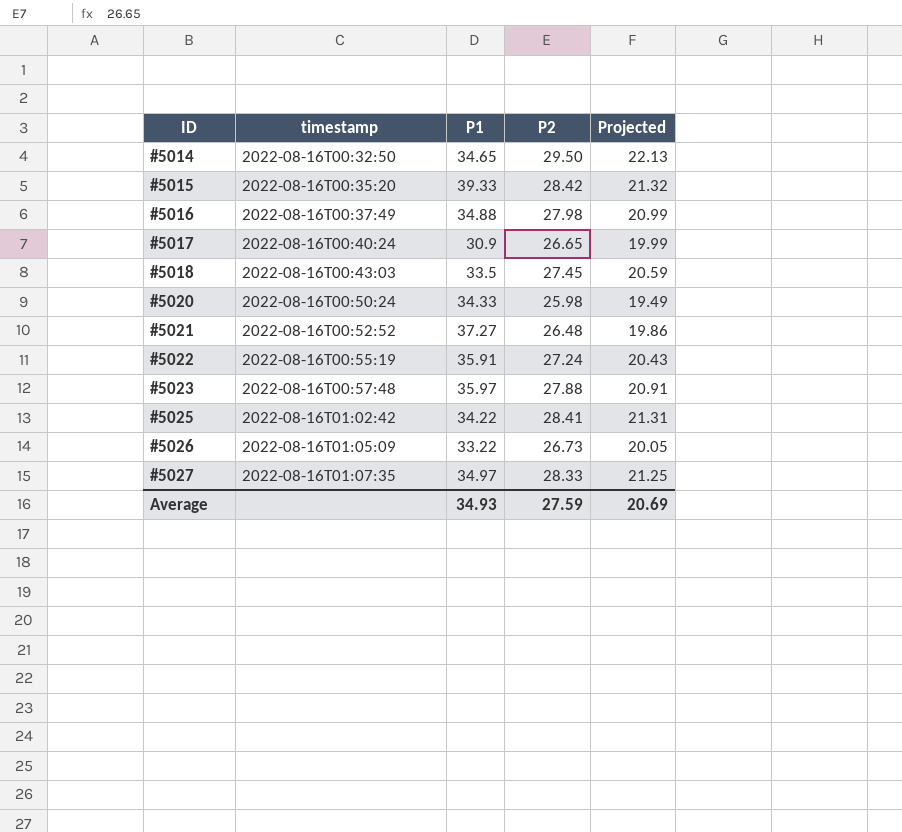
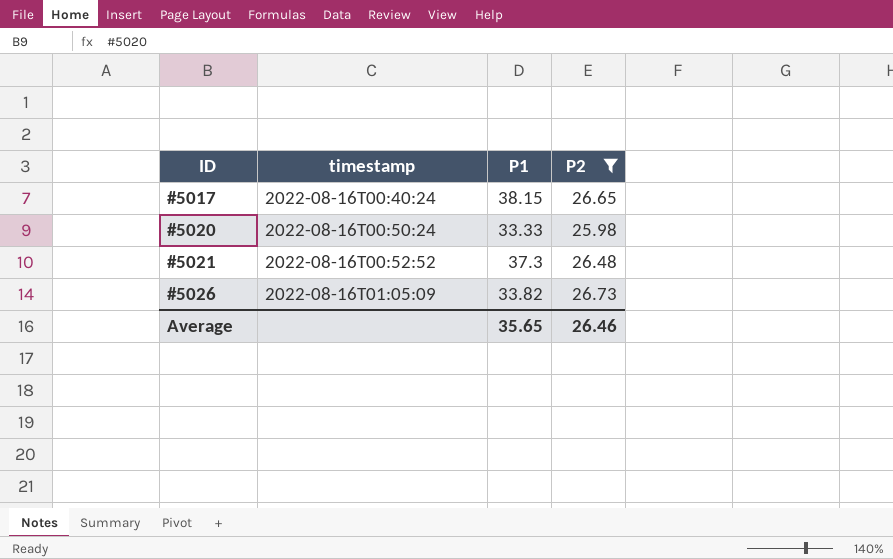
filter: none -> P2 <= 26.73
column Projected | formula: [P2] * 0.75 -> none
#5017 | P1: 30.9 -> 38.15
#5020 | P1: 34.33 -> 33.33
#5021 | P1: 37.27 -> 37.3
#5026 | P1: 33.22 -> 33.82
Average | P1: 34.93 -> 35.65
Average | P2: 27.59 -> 26.46

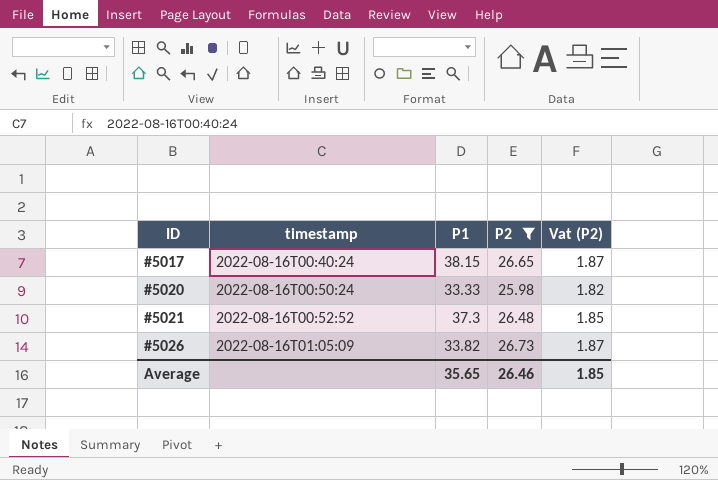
column Vat (P2) | formula: none -> [P2] * 0.07

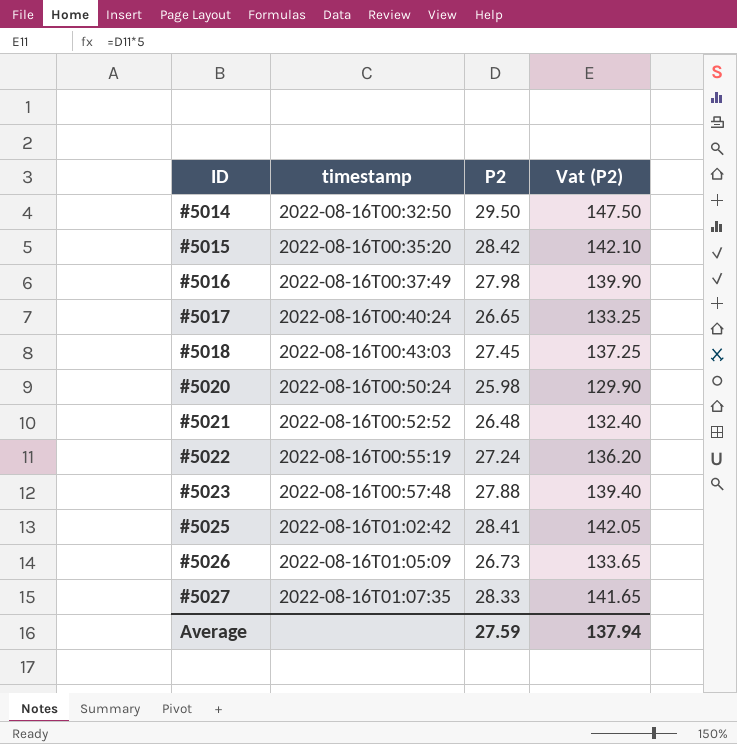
filter: P2 <= 26.73 -> none
column P1 | position: 3 -> none
column Vat (P2) | formula: [P2] * 0.07 -> [P2] * 5
Average | P2: 26.46 -> 27.59
Average | Vat (P2): 1.85 -> 137.94

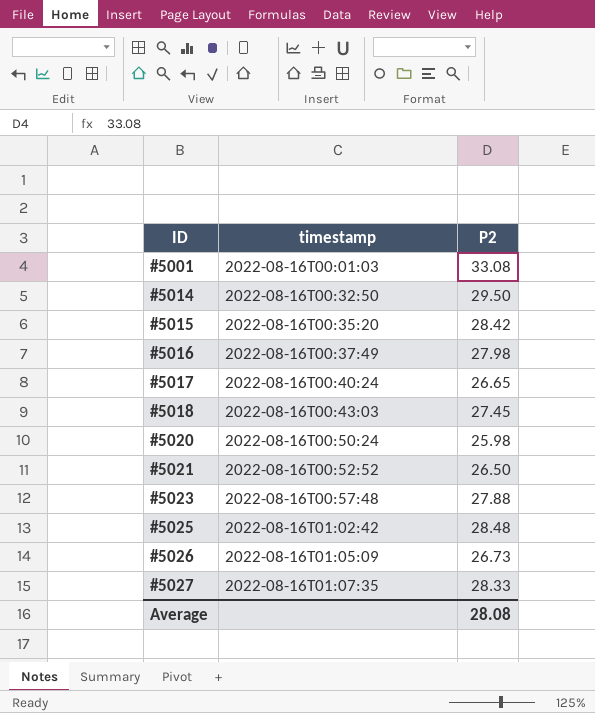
column Vat (P2) | formula: [P2] * 5 -> none
row #5022: 2022-08-16T00:55:19 | 27.24 | 136.20 -> none
row #5001: none -> 2022-08-16T00:01:03 | 33.08
#5021 | P2: 26.48 -> 26.50
#5025 | P2: 28.41 -> 28.48
Average | P2: 27.59 -> 28.08

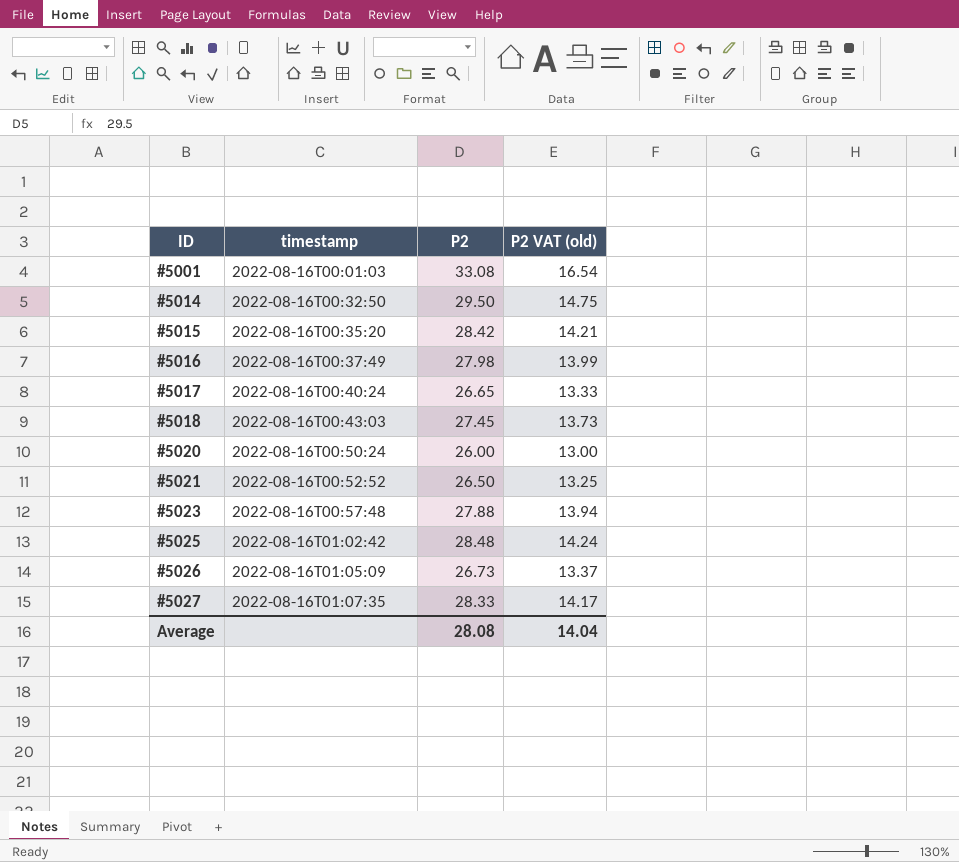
column P2 VAT (old) | formula: none -> [P2] * 0.5
#5020 | P2: 25.98 -> 26.00

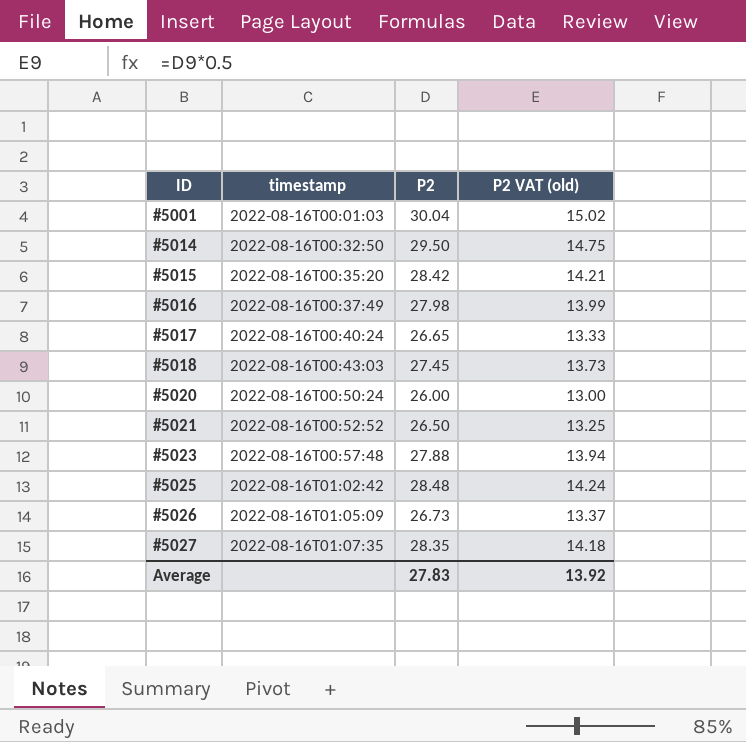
#5001 | P2: 33.08 -> 30.04
#5001 | P2 VAT (old): 16.54 -> 15.02
#5027 | P2: 28.33 -> 28.35
#5027 | P2 VAT (old): 14.17 -> 14.18
Average | P2: 28.08 -> 27.83
Average | P2 VAT (old): 14.04 -> 13.92

